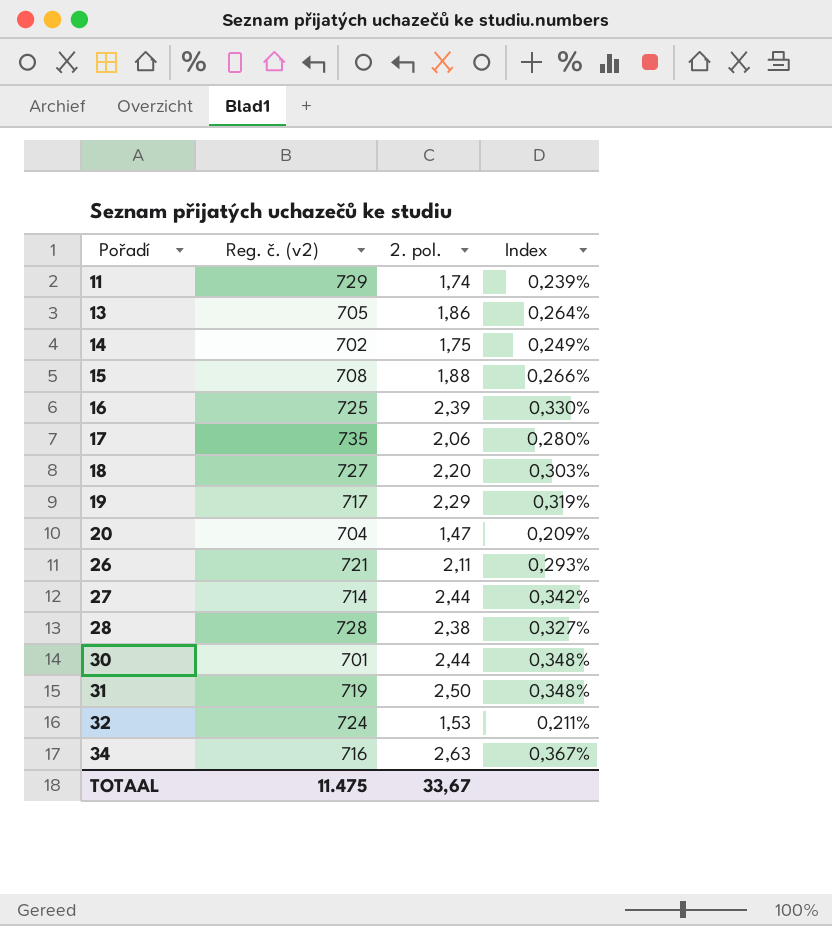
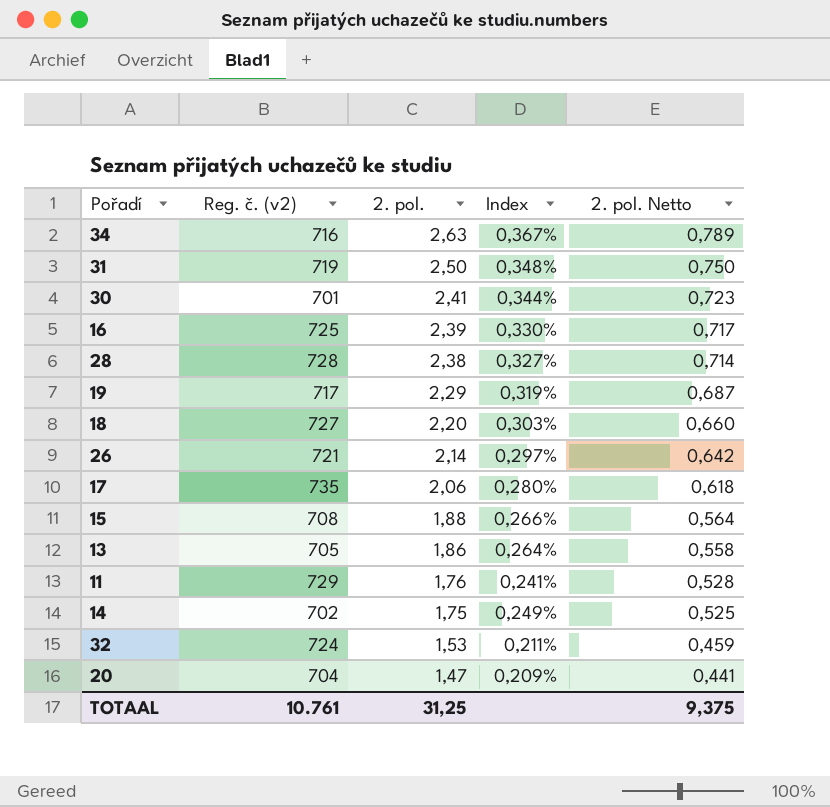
row order: Pořadí ascending -> 2. pol. descending
column 2. pol. Netto | formula: none -> [2. pol.] * 0,3
row 27: 714 | 2,44 | 0,342% -> none
30 | 2. pol.: 2,44 -> 2,41
30 | Index: 0,348% -> 0,344%
26 | 2. pol.: 2,11 -> 2,14
26 | Index: 0,293% -> 0,297%
11 | 2. pol.: 1,74 -> 1,76
11 | Index: 0,239% -> 0,241%
TOTAAL | Reg. č. (v2): 11.475 -> 10.761
TOTAAL | 2. pol.: 33,67 -> 31,25

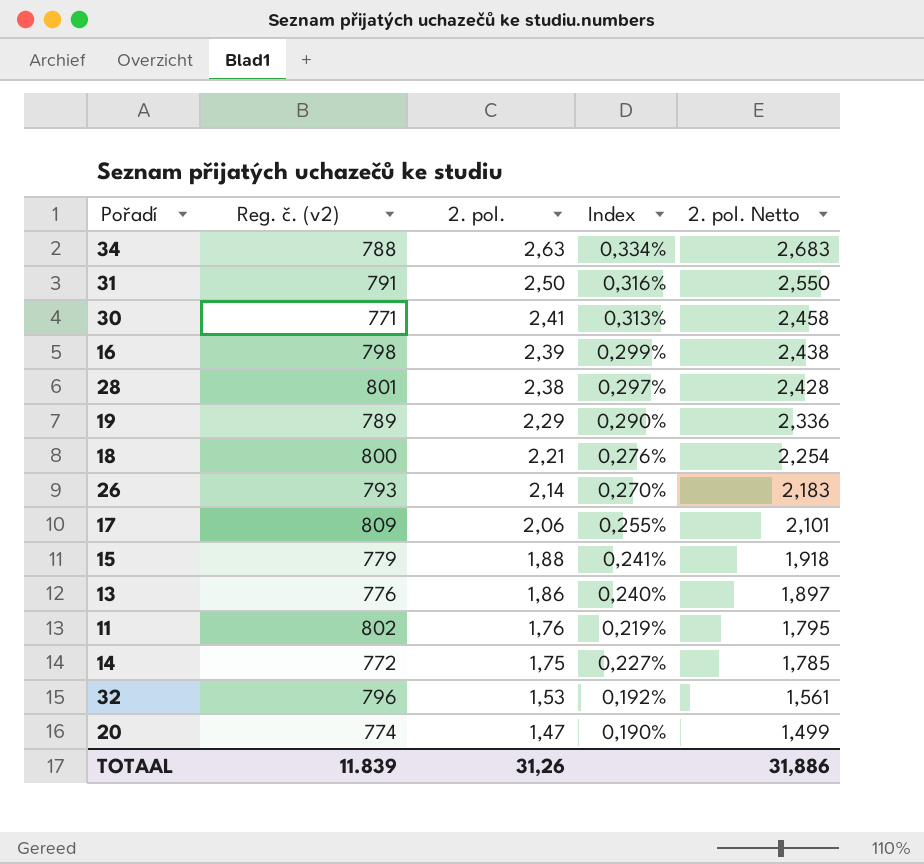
column 2. pol. Netto | formula: [2. pol.] * 0,3 -> [2. pol.] * 1,02
34 | Reg. č. (v2): 716 -> 788
34 | Index: 0,367% -> 0,334%
31 | Reg. č. (v2): 719 -> 791
31 | Index: 0,348% -> 0,316%
30 | Reg. č. (v2): 701 -> 771
30 | Index: 0,344% -> 0,313%
16 | Reg. č. (v2): 725 -> 798
16 | Index: 0,330% -> 0,299%
28 | Reg. č. (v2): 728 -> 801
28 | Index: 0,327% -> 0,297%
19 | Reg. č. (v2): 717 -> 789
19 | Index: 0,319% -> 0,290%
18 | Reg. č. (v2): 727 -> 800
18 | 2. pol.: 2,20 -> 2,21
18 | Index: 0,303% -> 0,276%
26 | Reg. č. (v2): 721 -> 793
26 | Index: 0,297% -> 0,270%
17 | Reg. č. (v2): 735 -> 809
17 | Index: 0,280% -> 0,255%
15 | Reg. č. (v2): 708 -> 779
15 | Index: 0,266% -> 0,241%
13 | Reg. č. (v2): 705 -> 776
13 | Index: 0,264% -> 0,240%
11 | Reg. č. (v2): 729 -> 802
11 | Index: 0,241% -> 0,219%
14 | Reg. č. (v2): 702 -> 772
14 | Index: 0,249% -> 0,227%
32 | Reg. č. (v2): 724 -> 796
32 | Index: 0,211% -> 0,192%
20 | Reg. č. (v2): 704 -> 774
20 | Index: 0,209% -> 0,190%
TOTAAL | Reg. č. (v2): 10.761 -> 11.839
TOTAAL | 2. pol.: 31,25 -> 31,26
TOTAAL | 2. pol. Netto: 9,375 -> 31,886

